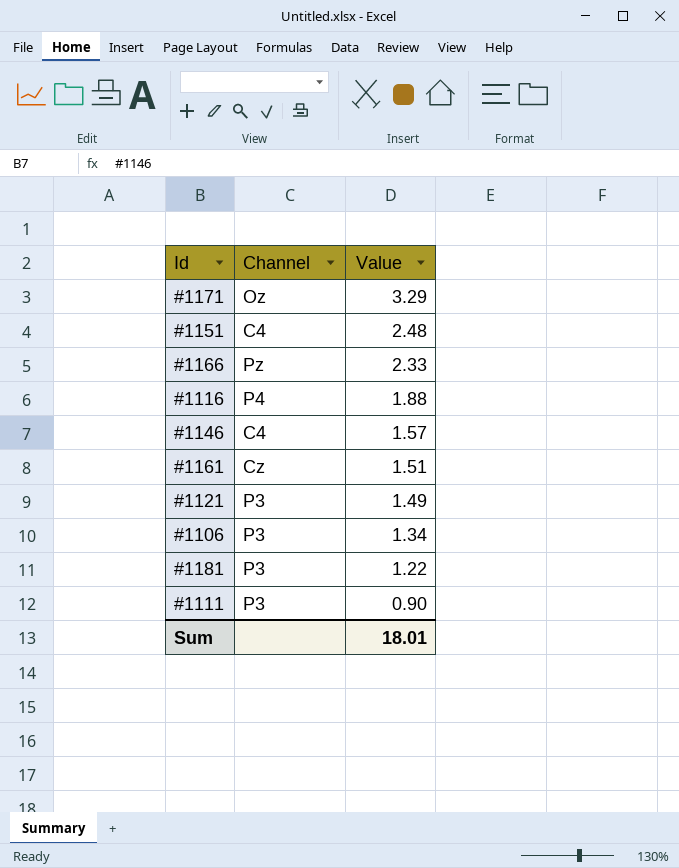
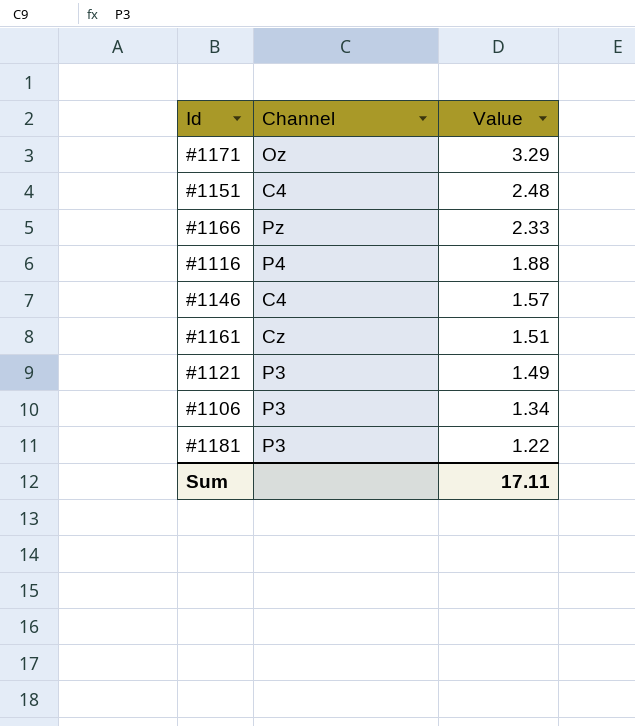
row #1111: P3 | 0.90 -> none
Sum | Value: 18.01 -> 17.11

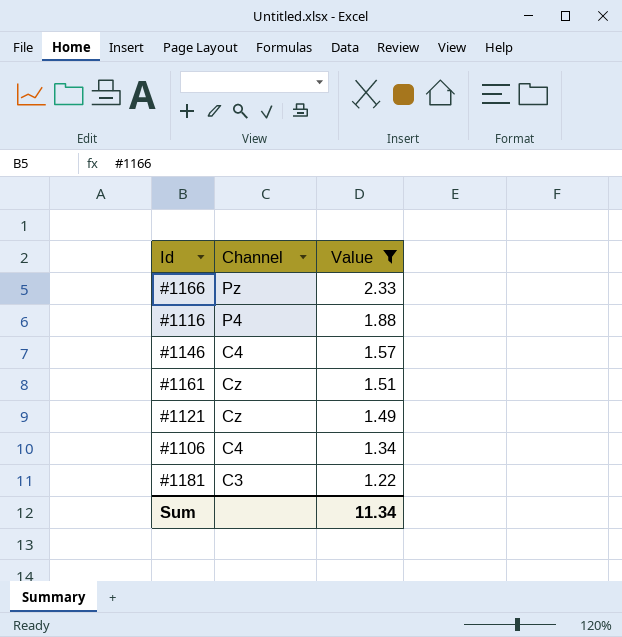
filter: none -> Value <= 2.33
#1121 | Channel: P3 -> Cz
#1106 | Channel: P3 -> C4
#1181 | Channel: P3 -> C3
Sum | Value: 17.11 -> 11.34

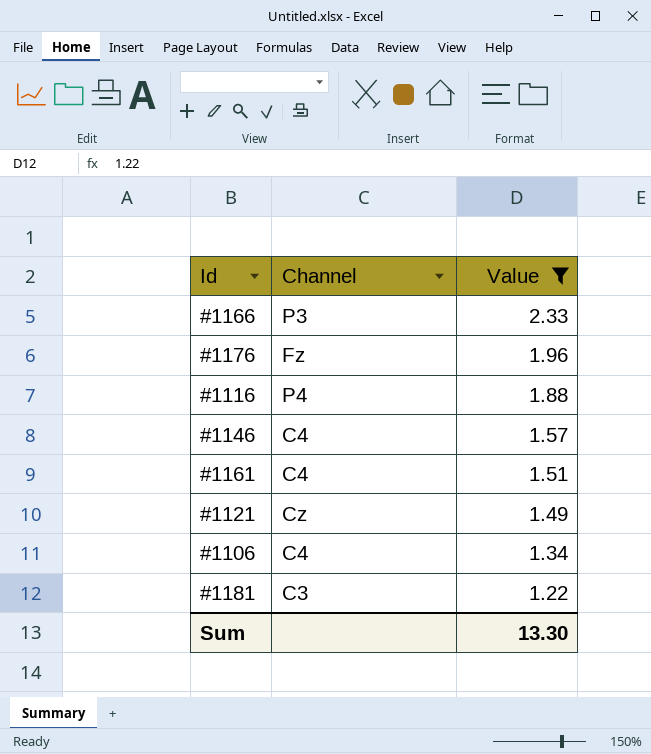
#1166 | Channel: Pz -> P3
row #1176: none -> Fz | 1.96
#1161 | Channel: Cz -> C4
Sum | Value: 11.34 -> 13.30

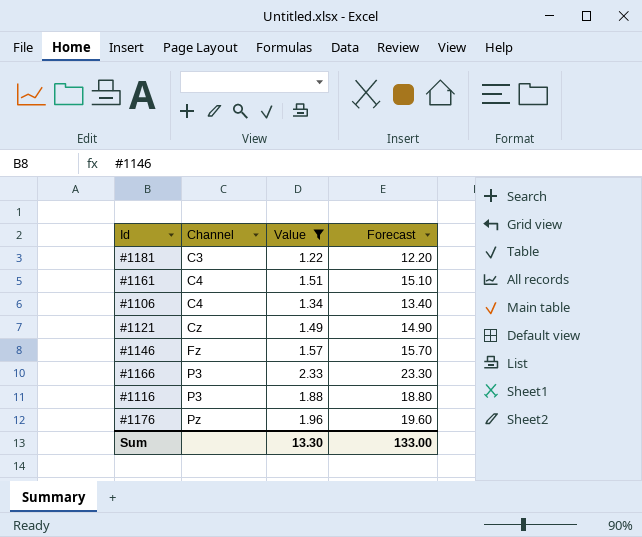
row order: Value descending -> Channel ascending
column Forecast | formula: none -> [Value] * 10
#1146 | Channel: C4 -> Fz
#1116 | Channel: P4 -> P3
#1176 | Channel: Fz -> Pz

